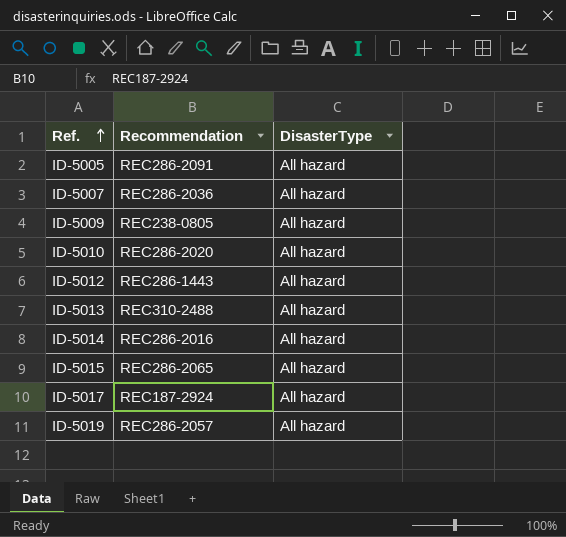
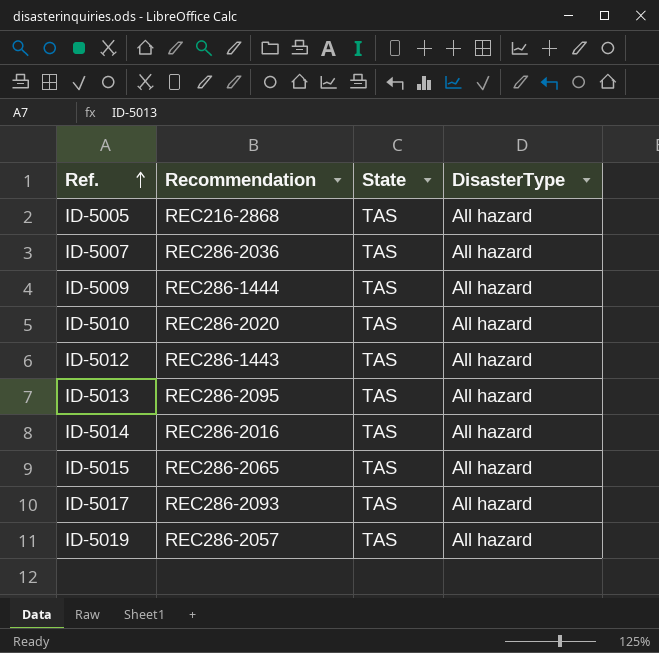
column State | position: none -> 3
ID-5005 | Recommendation: REC286-2091 -> REC216-2868
ID-5009 | Recommendation: REC238-0805 -> REC286-1444
ID-5013 | Recommendation: REC310-2488 -> REC286-2095
ID-5017 | Recommendation: REC187-2924 -> REC286-2093

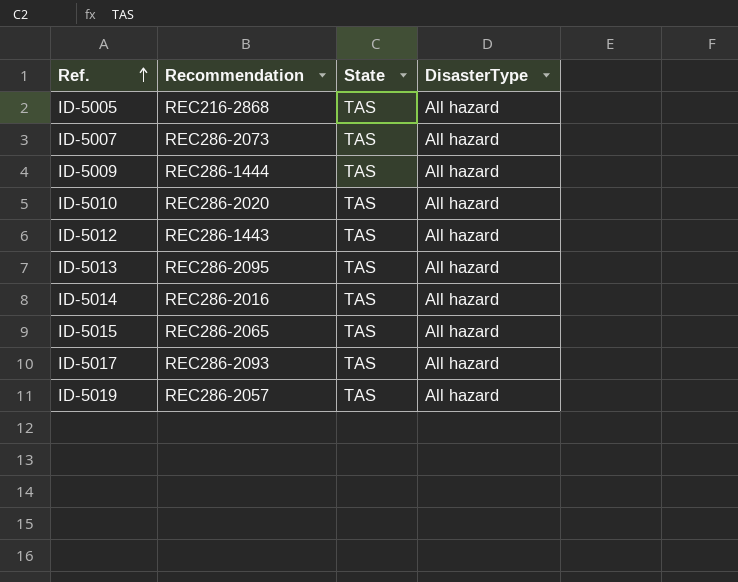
ID-5007 | Recommendation: REC286-2036 -> REC286-2073

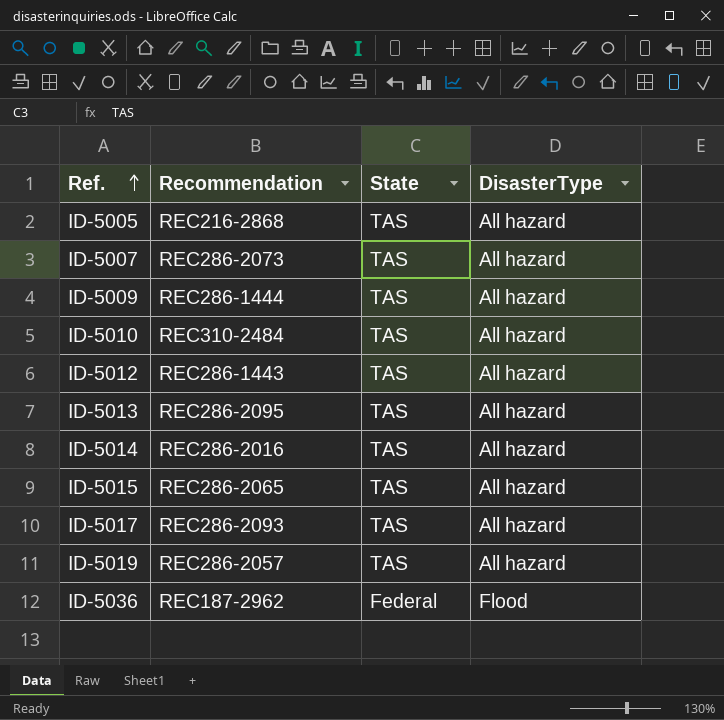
ID-5010 | Recommendation: REC286-2020 -> REC310-2484
row ID-5036: none -> REC187-2962 | Federal | Flood

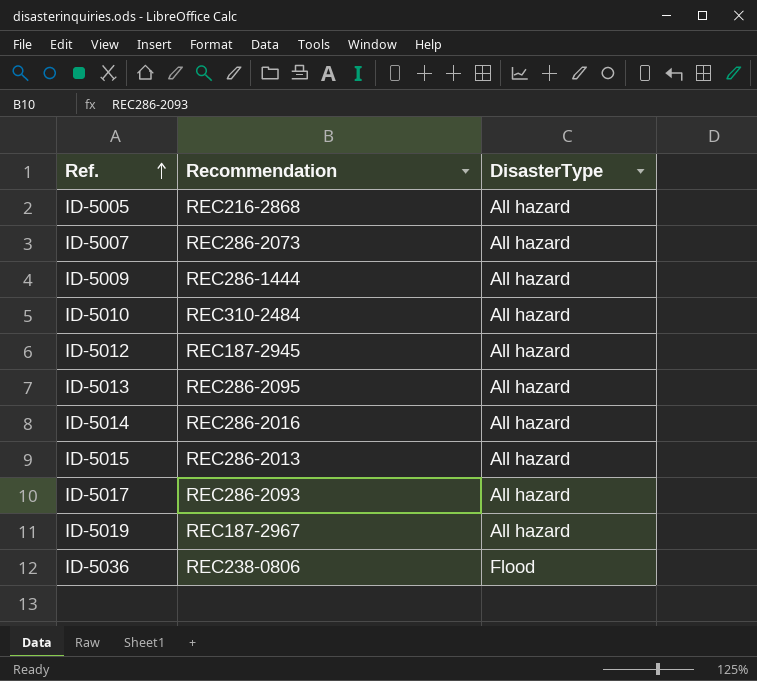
column State | position: 3 -> none
ID-5012 | Recommendation: REC286-1443 -> REC187-2945
ID-5015 | Recommendation: REC286-2065 -> REC286-2013
ID-5019 | Recommendation: REC286-2057 -> REC187-2967
ID-5036 | Recommendation: REC187-2962 -> REC238-0806

